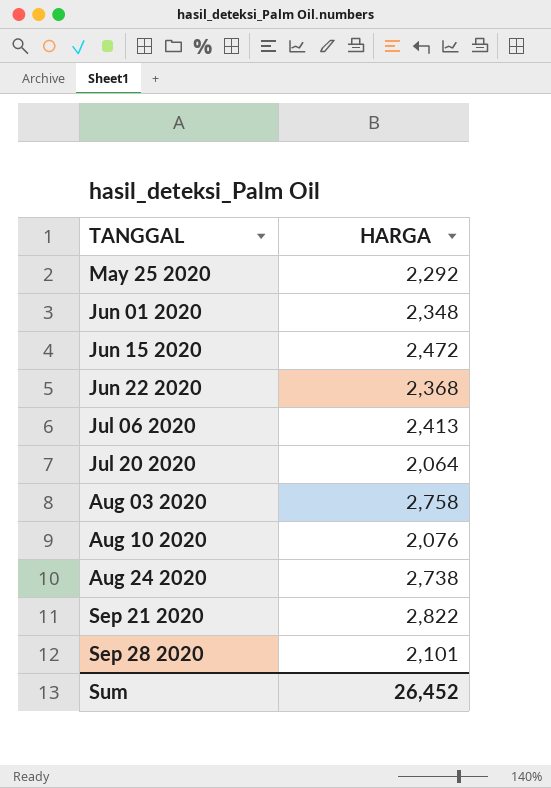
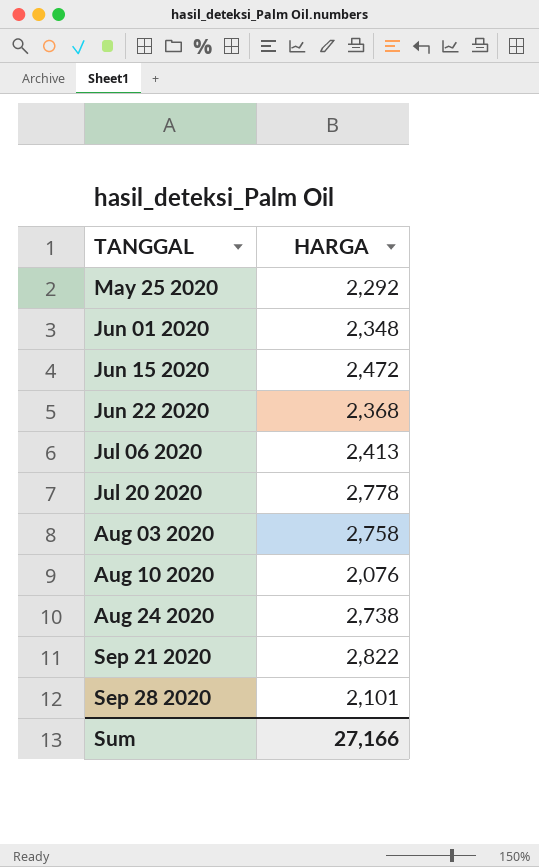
Jul 20 2020 | HARGA: 2,064 -> 2,778
Sum | HARGA: 26,452 -> 27,166

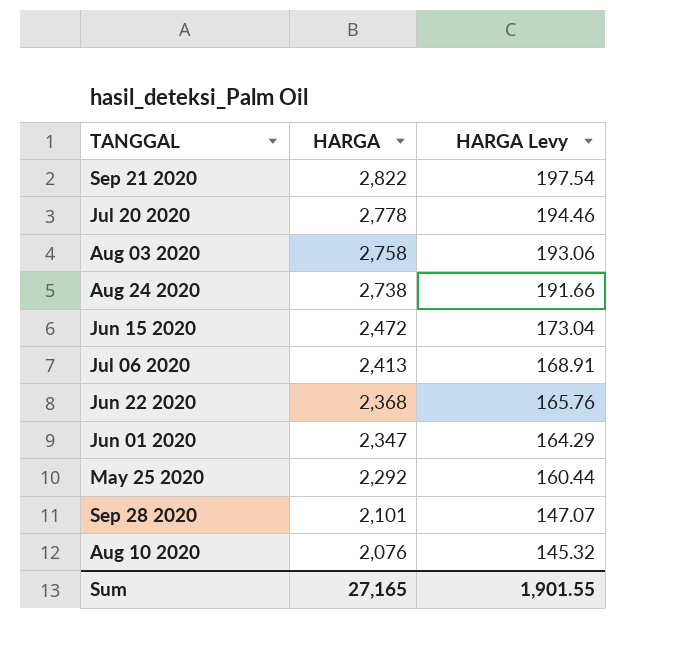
row order: TANGGAL ascending -> HARGA descending
column HARGA Levy | formula: none -> [HARGA] * 0.07
Jun 01 2020 | HARGA: 2,348 -> 2,347
Sum | HARGA: 27,166 -> 27,165

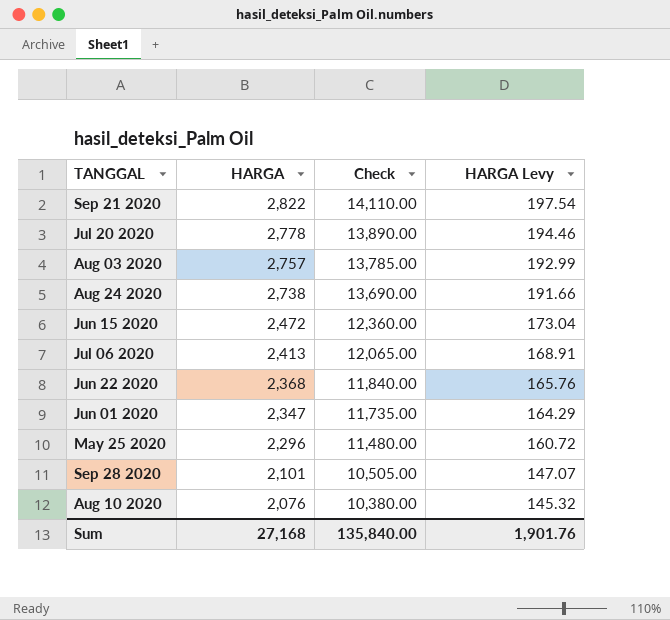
column Check | formula: none -> [HARGA] * 5
Aug 03 2020 | HARGA: 2,758 -> 2,757
Aug 03 2020 | HARGA Levy: 193.06 -> 192.99
May 25 2020 | HARGA: 2,292 -> 2,296
May 25 2020 | HARGA Levy: 160.44 -> 160.72
Sum | HARGA: 27,165 -> 27,168
Sum | HARGA Levy: 1,901.55 -> 1,901.76

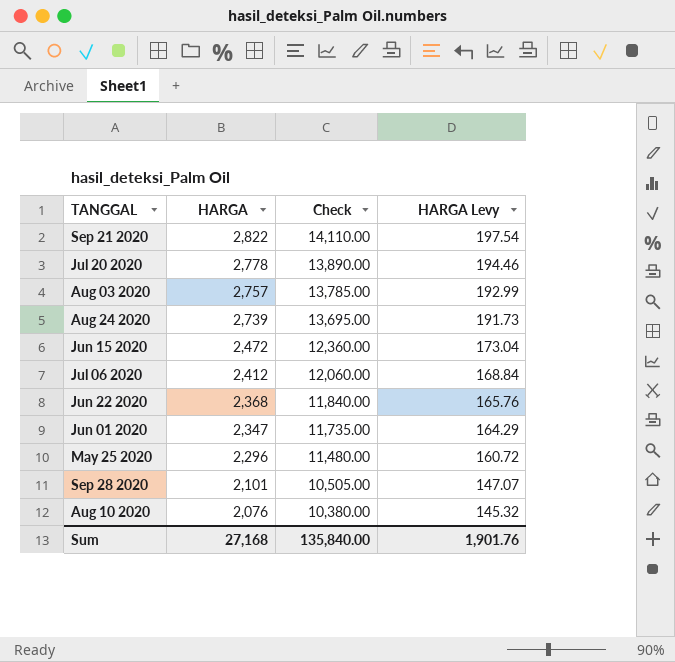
Aug 24 2020 | HARGA: 2,738 -> 2,739
Aug 24 2020 | Check: 13,690.00 -> 13,695.00
Aug 24 2020 | HARGA Levy: 191.66 -> 191.73
Jul 06 2020 | HARGA: 2,413 -> 2,412
Jul 06 2020 | Check: 12,065.00 -> 12,060.00
Jul 06 2020 | HARGA Levy: 168.91 -> 168.84

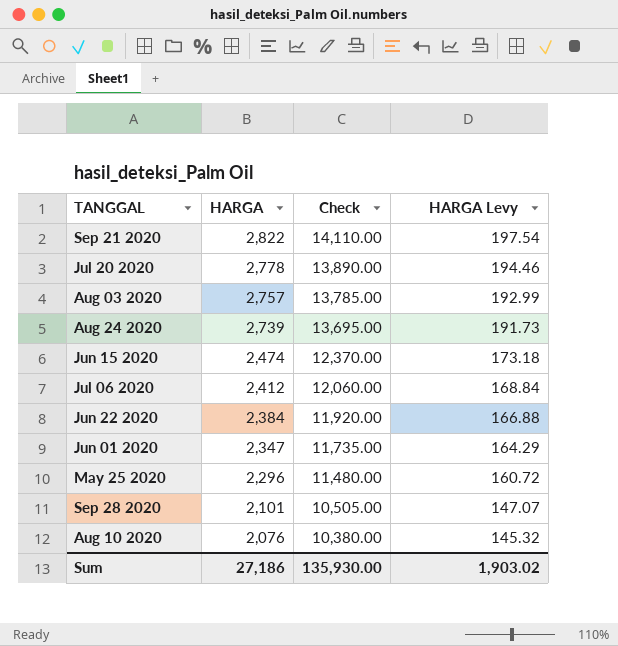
Jun 15 2020 | HARGA: 2,472 -> 2,474
Jun 15 2020 | Check: 12,360.00 -> 12,370.00
Jun 15 2020 | HARGA Levy: 173.04 -> 173.18
Jun 22 2020 | HARGA: 2,368 -> 2,384
Jun 22 2020 | Check: 11,840.00 -> 11,920.00
Jun 22 2020 | HARGA Levy: 165.76 -> 166.88
Sum | HARGA: 27,168 -> 27,186
Sum | Check: 135,840.00 -> 135,930.00
Sum | HARGA Levy: 1,901.76 -> 1,903.02

